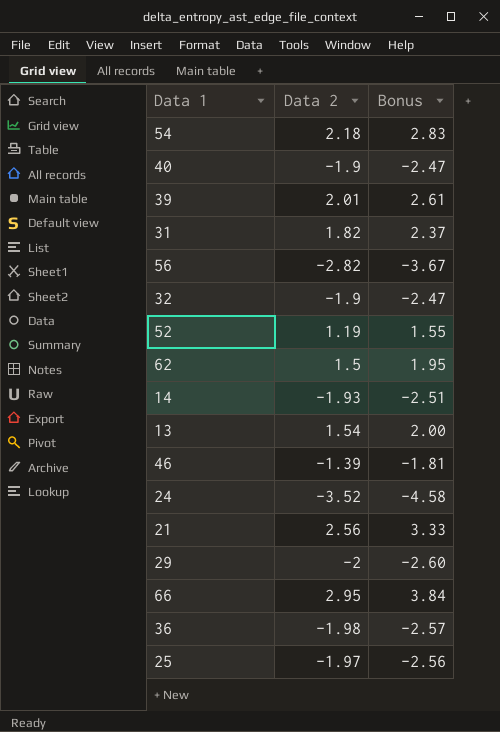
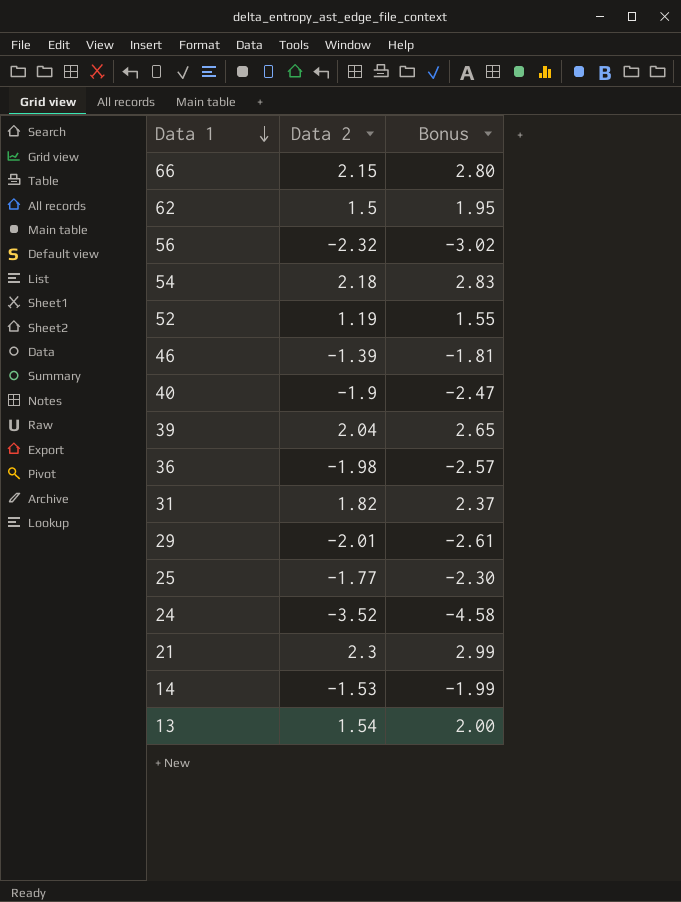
row order: none -> Data 1 descending
row 32: -1.9 | -2.47 -> none
66 | Data 2: 2.95 -> 2.15
66 | Bonus: 3.84 -> 2.80
56 | Data 2: -2.82 -> -2.32
56 | Bonus: -3.67 -> -3.02
39 | Data 2: 2.01 -> 2.04
39 | Bonus: 2.61 -> 2.65
29 | Data 2: -2 -> -2.01
29 | Bonus: -2.60 -> -2.61
25 | Data 2: -1.97 -> -1.77
25 | Bonus: -2.56 -> -2.30
21 | Data 2: 2.56 -> 2.3
21 | Bonus: 3.33 -> 2.99
14 | Data 2: -1.93 -> -1.53
14 | Bonus: -2.51 -> -1.99

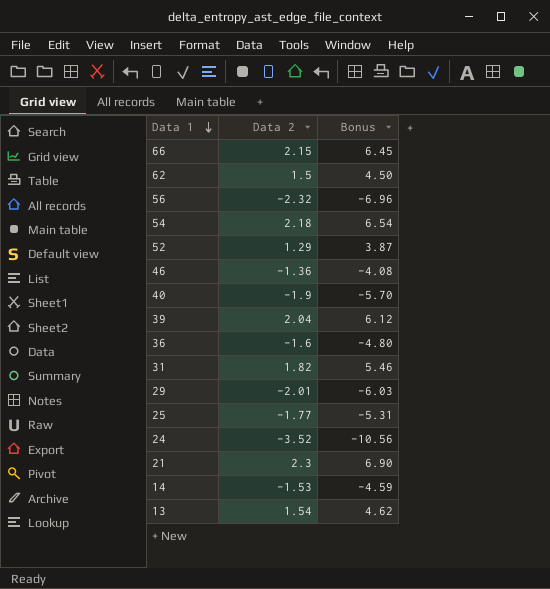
column Bonus | formula: [Data 2] * 1.3 -> [Data 2] * 3
52 | Data 2: 1.19 -> 1.29
46 | Data 2: -1.39 -> -1.36
36 | Data 2: -1.98 -> -1.6

